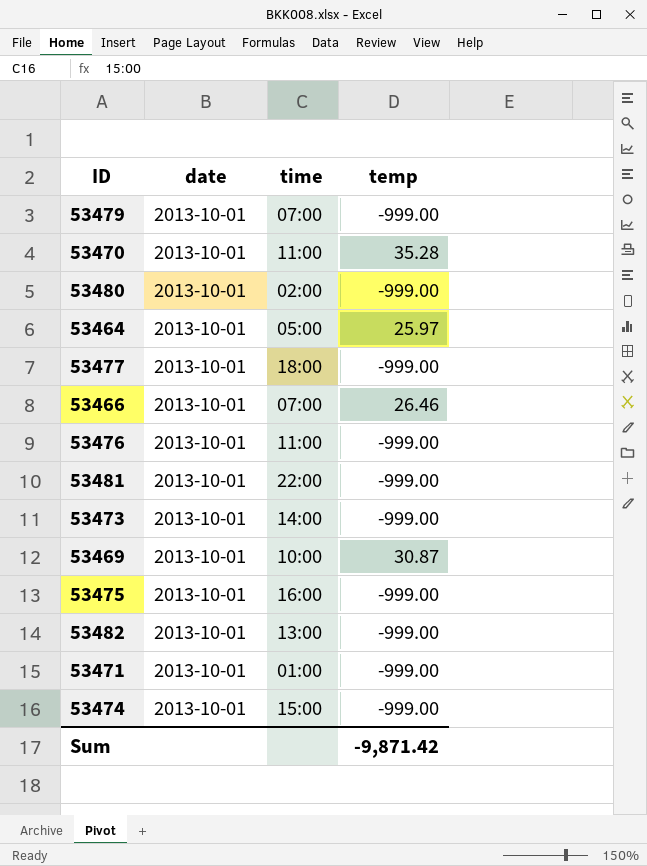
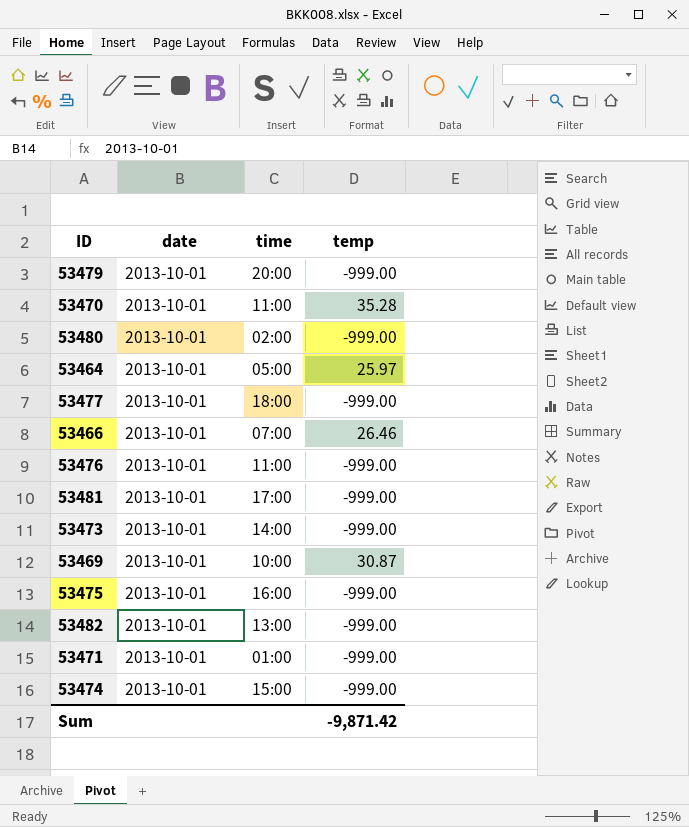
53479 | time: 07:00 -> 20:00
53481 | time: 22:00 -> 17:00

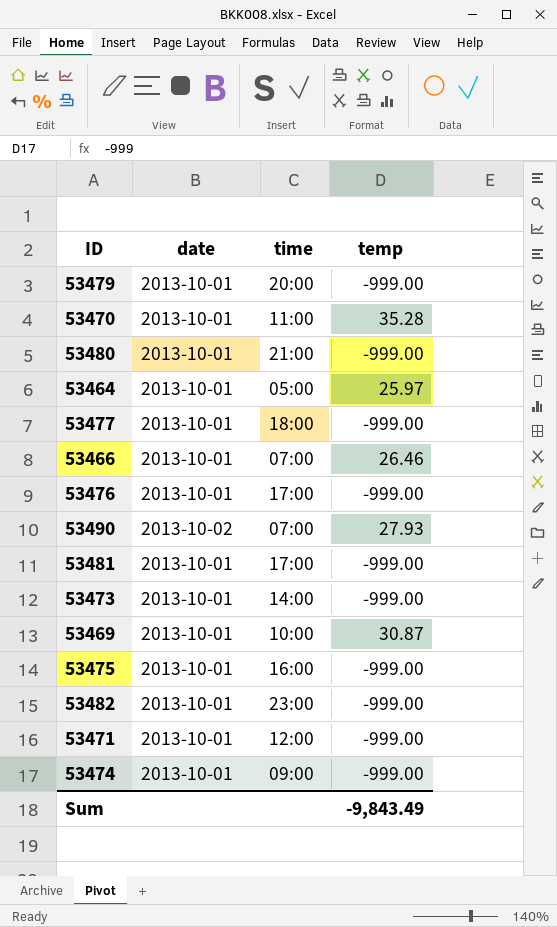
53480 | time: 02:00 -> 21:00
53476 | time: 11:00 -> 17:00
row 53490: none -> 2013-10-02 | 07:00 | 27.93
53482 | time: 13:00 -> 23:00
53471 | time: 01:00 -> 12:00
53474 | time: 15:00 -> 09:00
Sum | temp: -9,871.42 -> -9,843.49

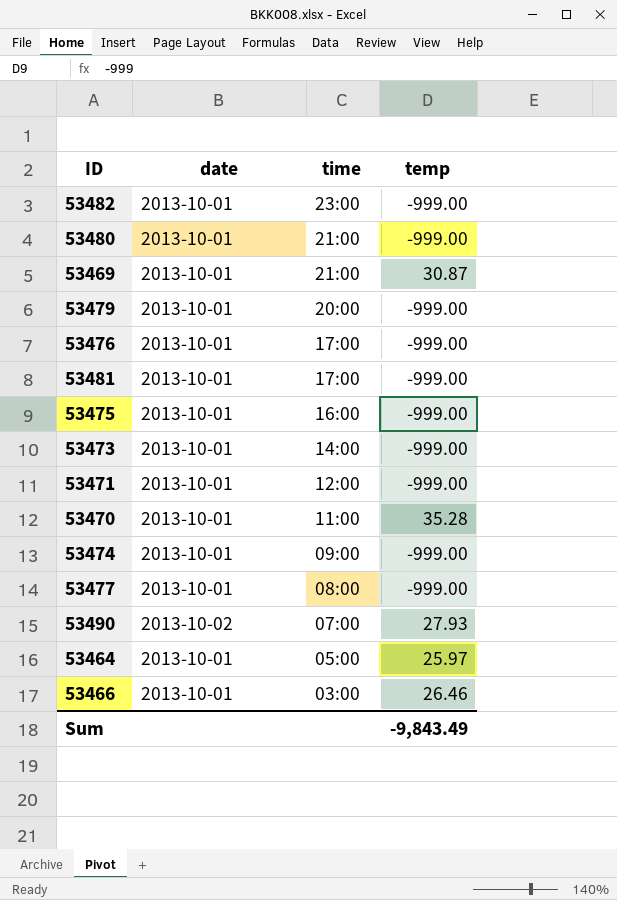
row order: none -> time descending
53469 | time: 10:00 -> 21:00
53477 | time: 18:00 -> 08:00
53466 | time: 07:00 -> 03:00

